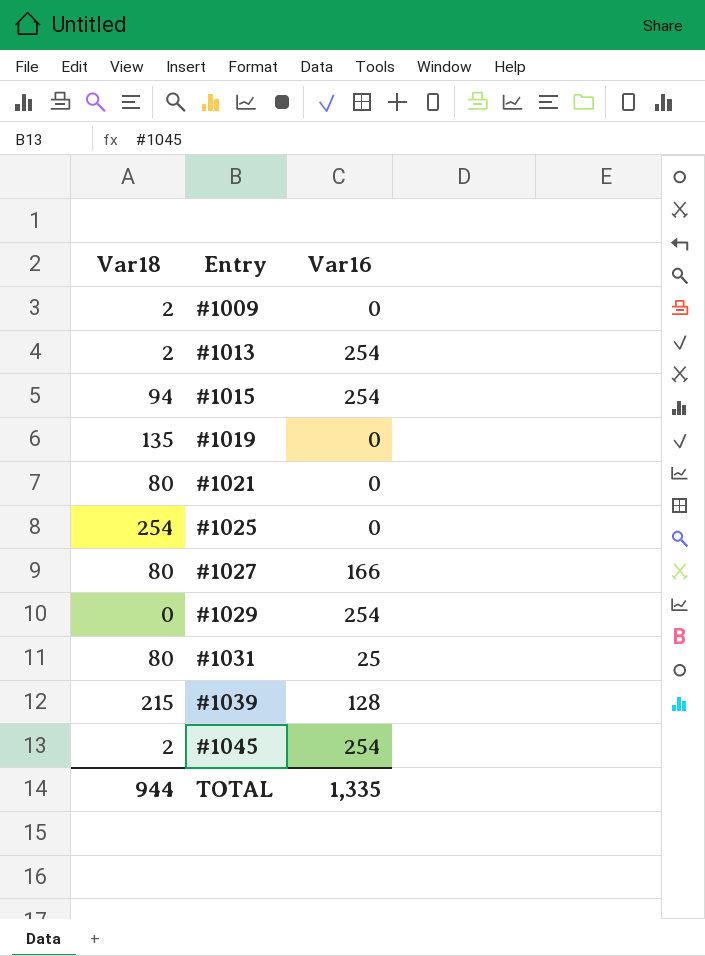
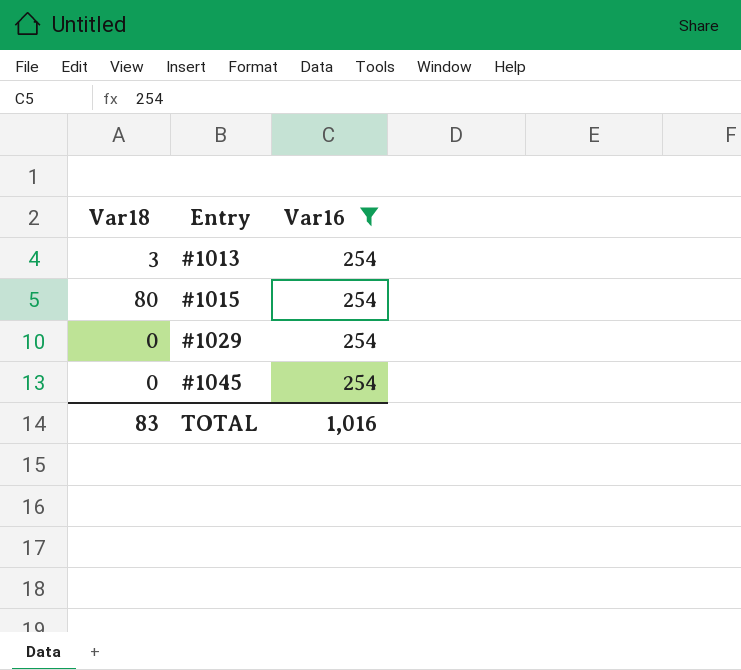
filter: none -> Var16 = 254
#1013 | Var18: 2 -> 3
#1015 | Var18: 94 -> 80
#1045 | Var18: 2 -> 0
TOTAL | Var18: 944 -> 83
TOTAL | Var16: 1,335 -> 1,016

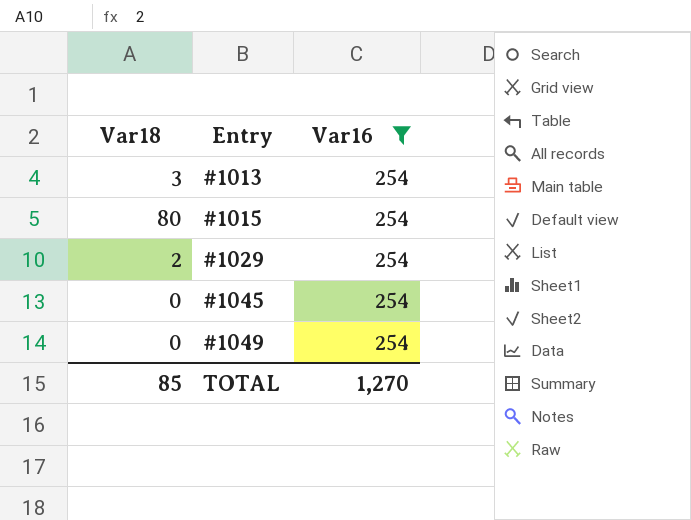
#1029 | Var18: 0 -> 2
row #1049: none -> 0 | 254
TOTAL | Var18: 83 -> 85
TOTAL | Var16: 1,016 -> 1,270

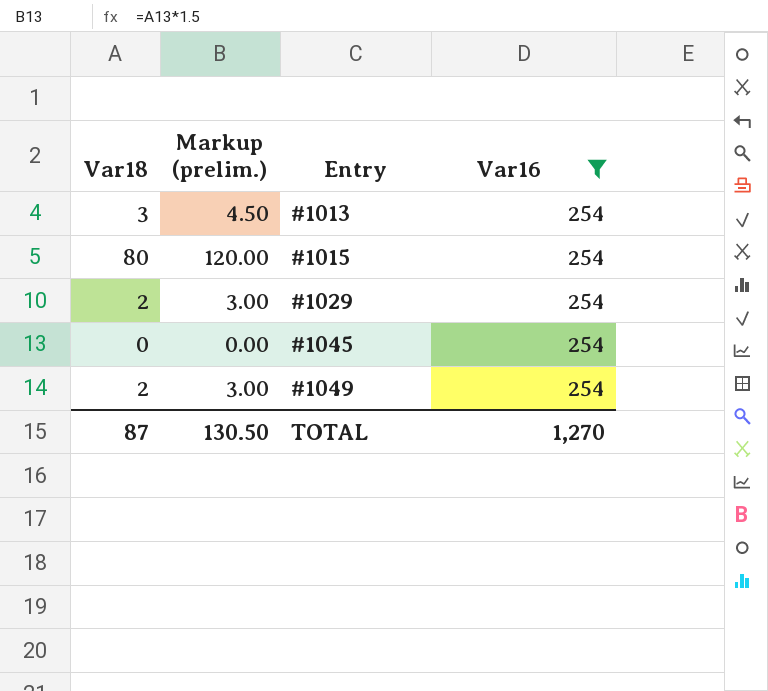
column Markup (prelim.) | formula: none -> [Var18] * 1.5
#1049 | Var18: 0 -> 2
TOTAL | Var18: 85 -> 87

